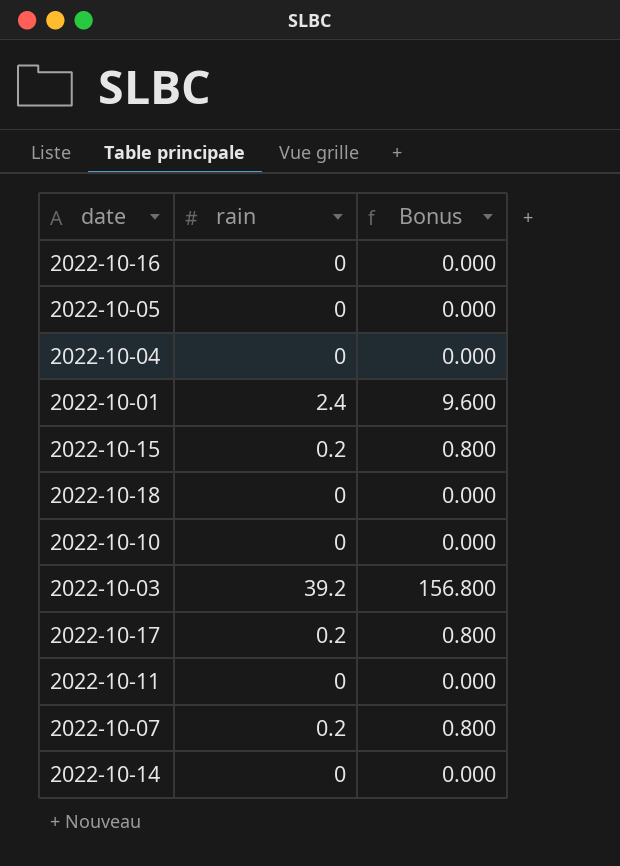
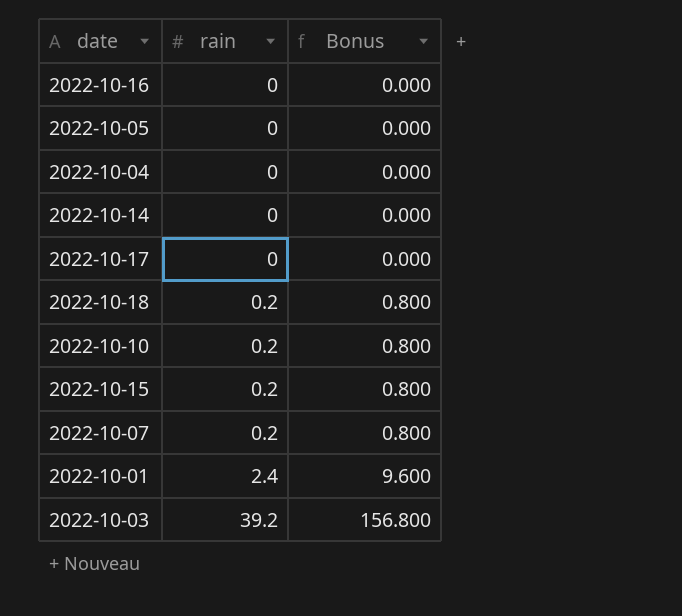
row order: none -> rain ascending
row 2022-10-11: 0 | 0.000 -> none
2022-10-17 | rain: 0.2 -> 0
2022-10-17 | Bonus: 0.800 -> 0.000
2022-10-18 | rain: 0 -> 0.2
2022-10-18 | Bonus: 0.000 -> 0.800
2022-10-10 | rain: 0 -> 0.2
2022-10-10 | Bonus: 0.000 -> 0.800

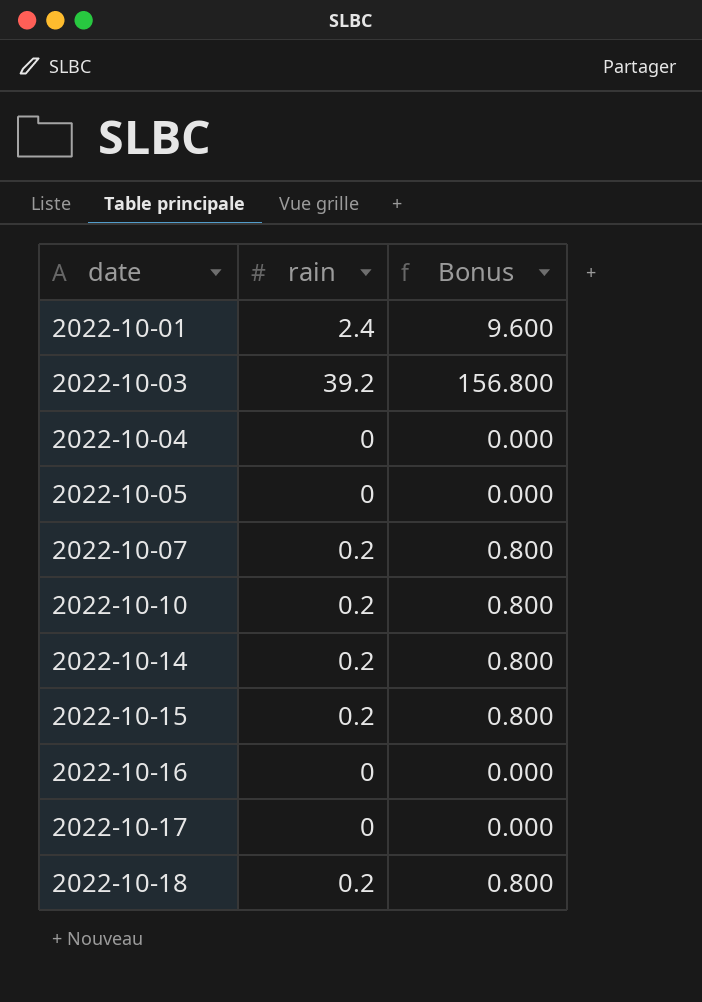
row order: rain ascending -> date ascending
2022-10-14 | rain: 0 -> 0.2
2022-10-14 | Bonus: 0.000 -> 0.800

